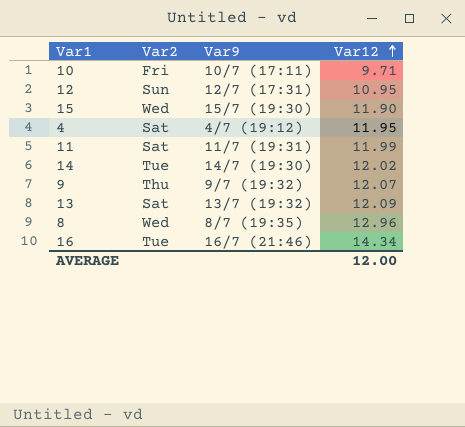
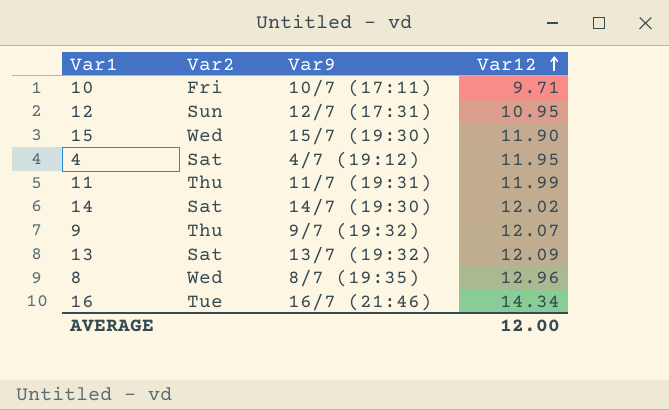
11 | Var2: Sat -> Thu
14 | Var2: Tue -> Sat

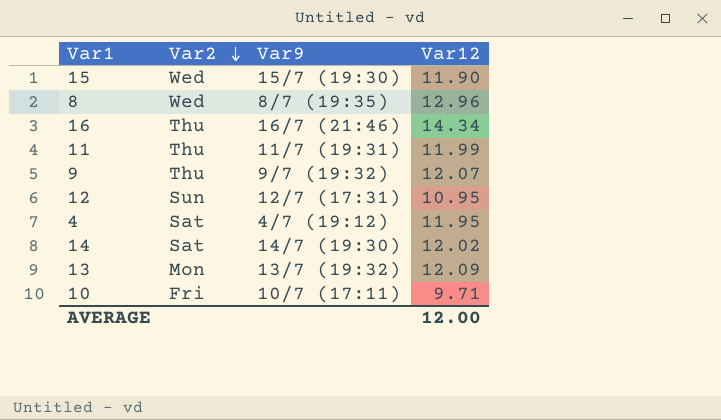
row order: Var12 ascending -> Var2 descending
16 | Var2: Tue -> Thu
13 | Var2: Sat -> Mon

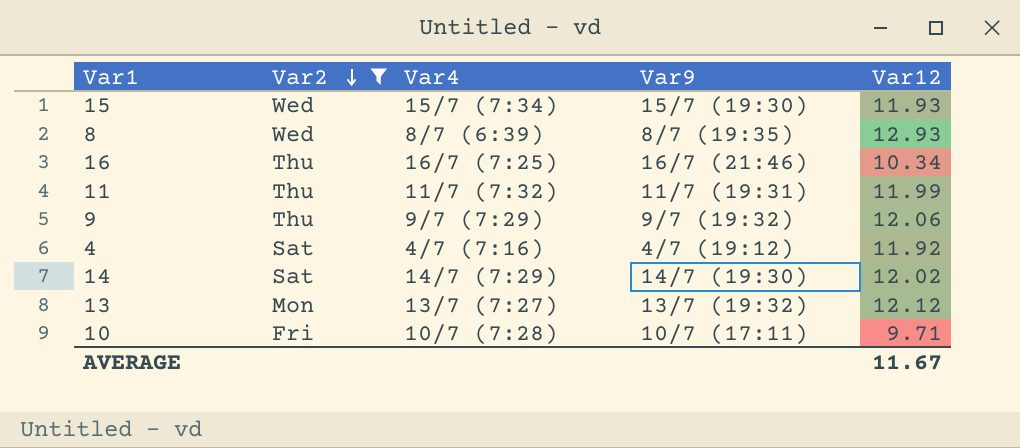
filter: none -> Var2 != Sun
column Var4 | position: none -> 3
15 | Var12: 11.90 -> 11.93
8 | Var12: 12.96 -> 12.93
16 | Var12: 14.34 -> 10.34
9 | Var12: 12.07 -> 12.06
4 | Var12: 11.95 -> 11.92
13 | Var12: 12.09 -> 12.12
AVERAGE | Var12: 12.00 -> 11.67

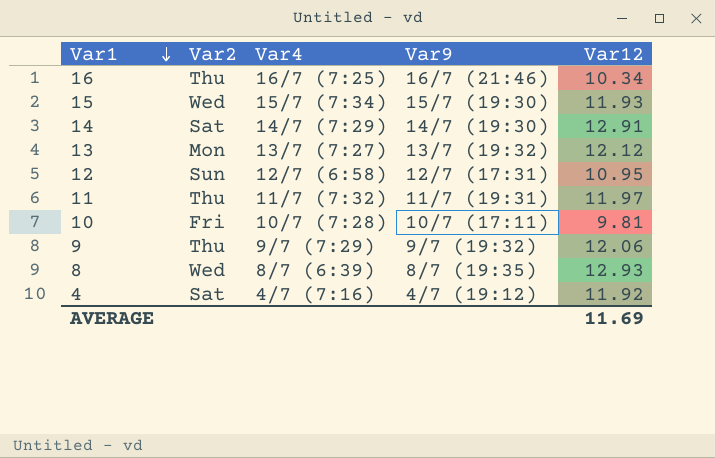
filter: Var2 != Sun -> none
row order: Var2 descending -> Var1 descending
14 | Var12: 12.02 -> 12.91
11 | Var12: 11.99 -> 11.97
10 | Var12: 9.71 -> 9.81
AVERAGE | Var12: 11.67 -> 11.69

